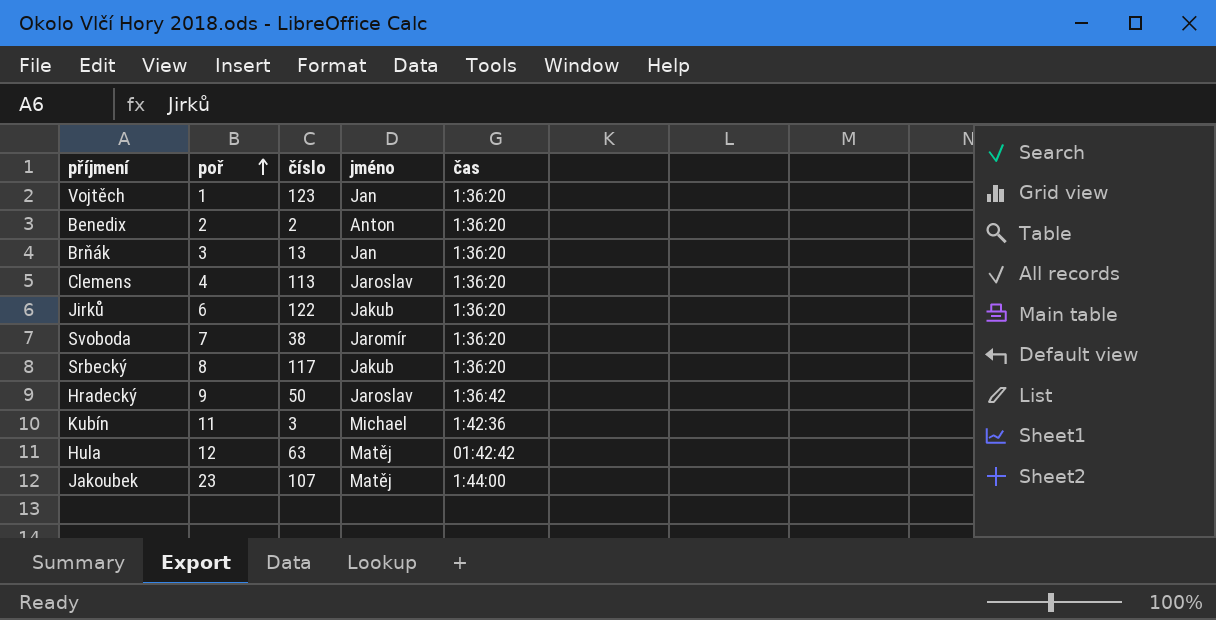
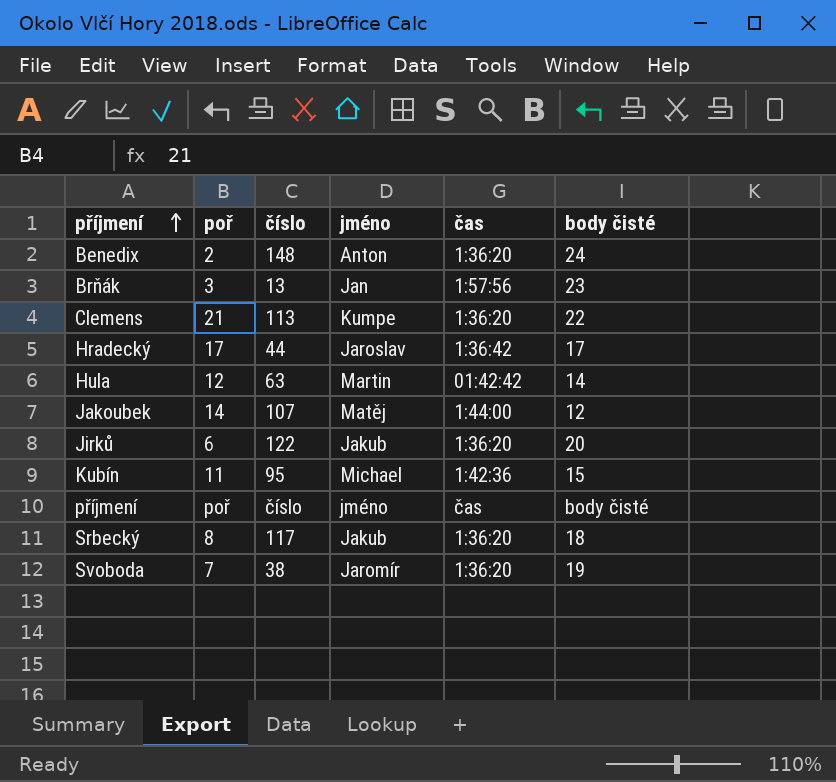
row order: poř ascending -> příjmení ascending
column body čisté | position: none -> 6
row Vojtěch: 1 | 123 | Jan | 1:36:20 -> none
Benedix | číslo: 2 -> 148
Brňák | čas: 1:36:20 -> 1:57:56
Clemens | poř: 4 -> 21
Clemens | jméno: Jaroslav -> Kumpe
Hradecký | poř: 9 -> 17
Hradecký | číslo: 50 -> 44
Hula | jméno: Matěj -> Martin
Jakoubek | poř: 23 -> 14
Kubín | číslo: 3 -> 95
row příjmení: none -> poř | číslo | jméno | čas | body čisté

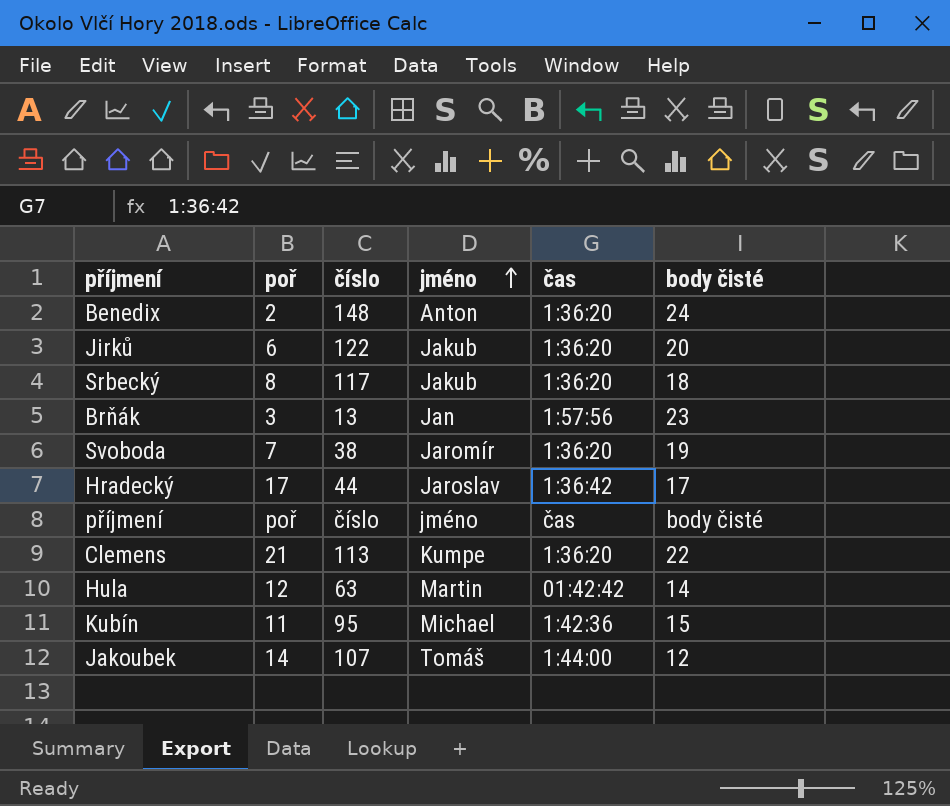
row order: příjmení ascending -> jméno ascending
Jakoubek | jméno: Matěj -> Tomáš

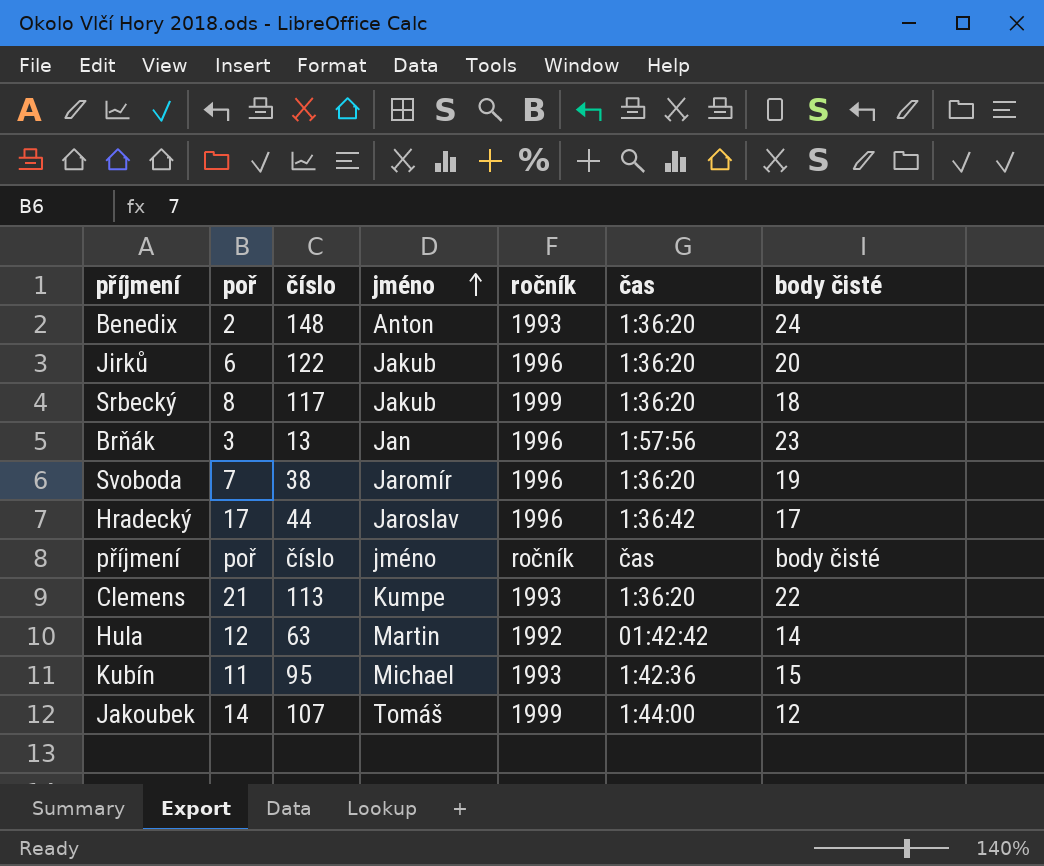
column ročník | position: none -> 5

